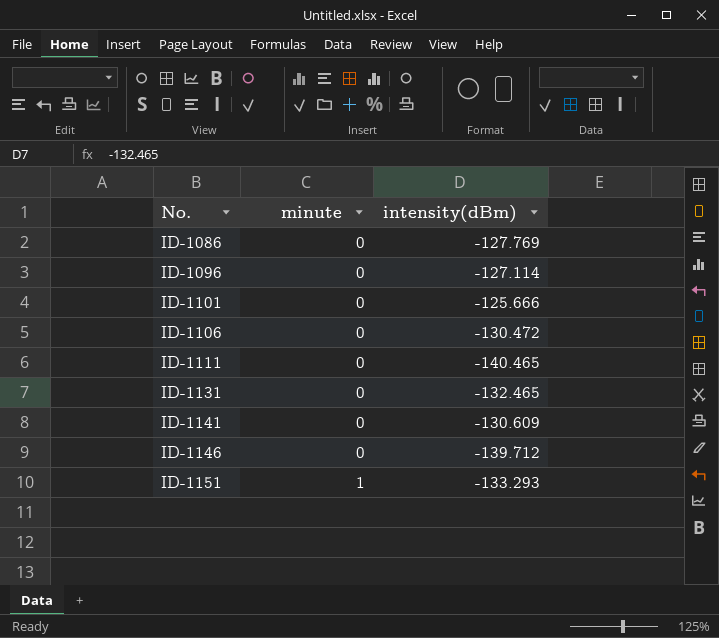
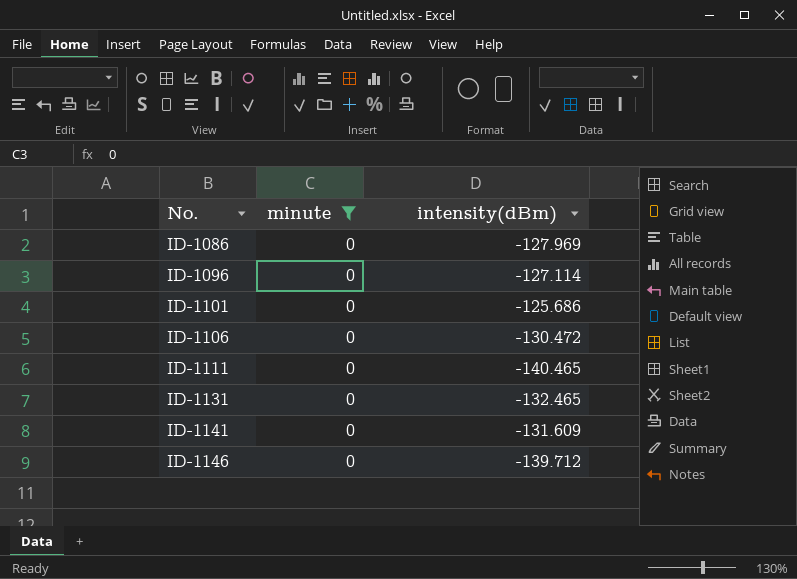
filter: none -> minute = 0
ID-1086 | intensity(dBm): -127.769 -> -127.969
ID-1101 | intensity(dBm): -125.666 -> -125.686
ID-1141 | intensity(dBm): -130.609 -> -131.609

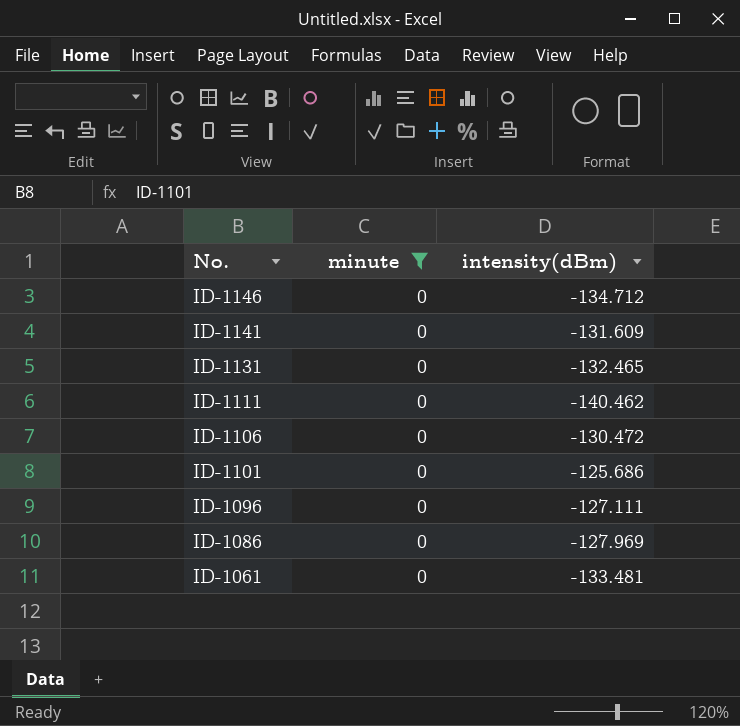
row order: No. ascending -> No. descending
ID-1146 | intensity(dBm): -139.712 -> -134.712
ID-1111 | intensity(dBm): -140.465 -> -140.462
ID-1096 | intensity(dBm): -127.114 -> -127.111
row ID-1061: none -> 0 | -133.481

